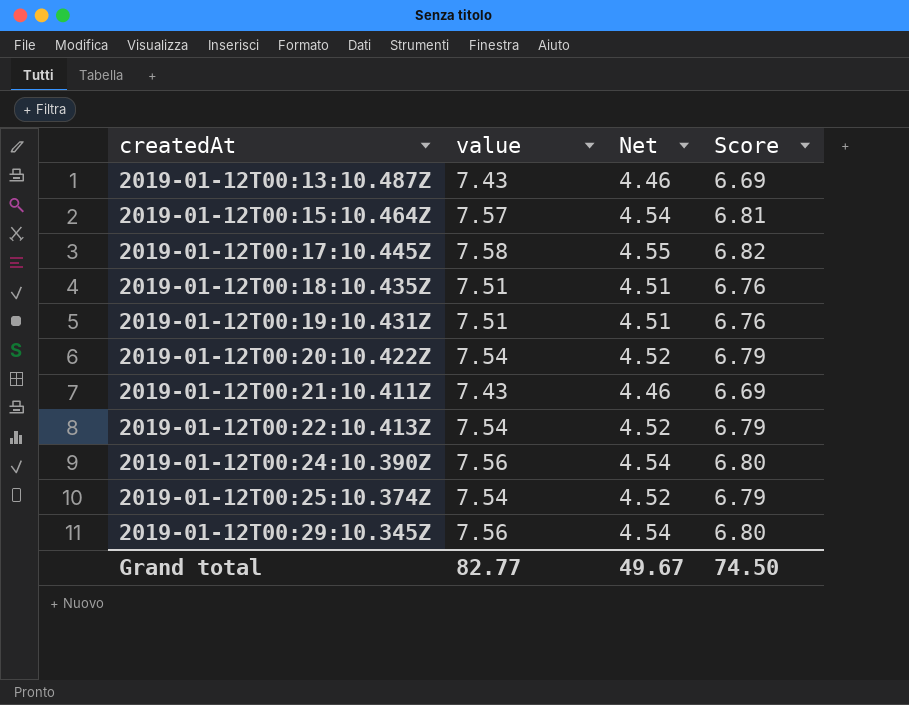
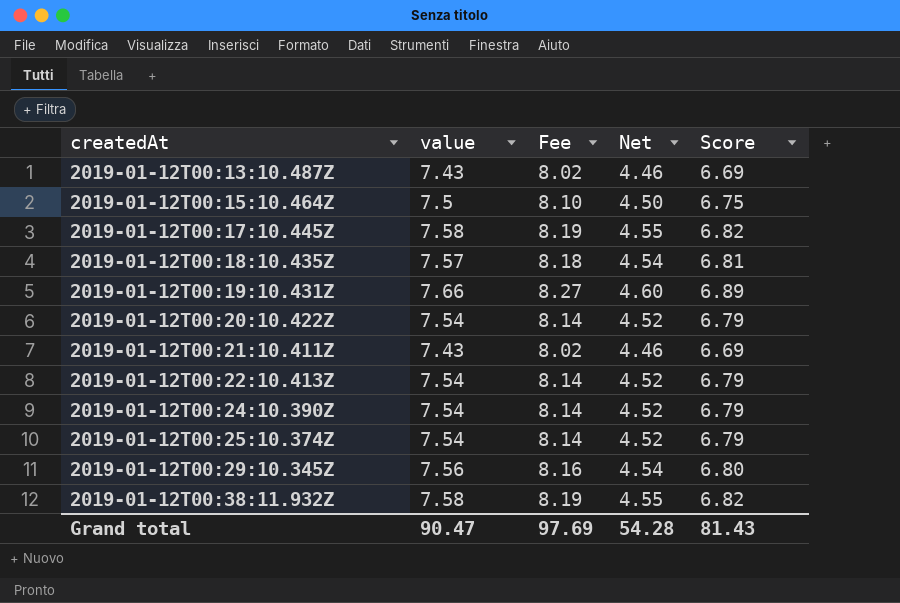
column Fee | formula: none -> [value] * 1.08
2019-01-12T00:15:10.464Z | value: 7.57 -> 7.5
2019-01-12T00:15:10.464Z | Net: 4.54 -> 4.50
2019-01-12T00:15:10.464Z | Score: 6.81 -> 6.75
2019-01-12T00:18:10.435Z | value: 7.51 -> 7.57
2019-01-12T00:18:10.435Z | Net: 4.51 -> 4.54
2019-01-12T00:18:10.435Z | Score: 6.76 -> 6.81
2019-01-12T00:19:10.431Z | value: 7.51 -> 7.66
2019-01-12T00:19:10.431Z | Net: 4.51 -> 4.60
2019-01-12T00:19:10.431Z | Score: 6.76 -> 6.89
2019-01-12T00:24:10.390Z | value: 7.56 -> 7.54
2019-01-12T00:24:10.390Z | Net: 4.54 -> 4.52
2019-01-12T00:24:10.390Z | Score: 6.80 -> 6.79
row 2019-01-12T00:38:11.932Z: none -> 7.58 | 8.19 | 4.55 | 6.82
Grand total | value: 82.77 -> 90.47
Grand total | Net: 49.67 -> 54.28
Grand total | Score: 74.50 -> 81.43

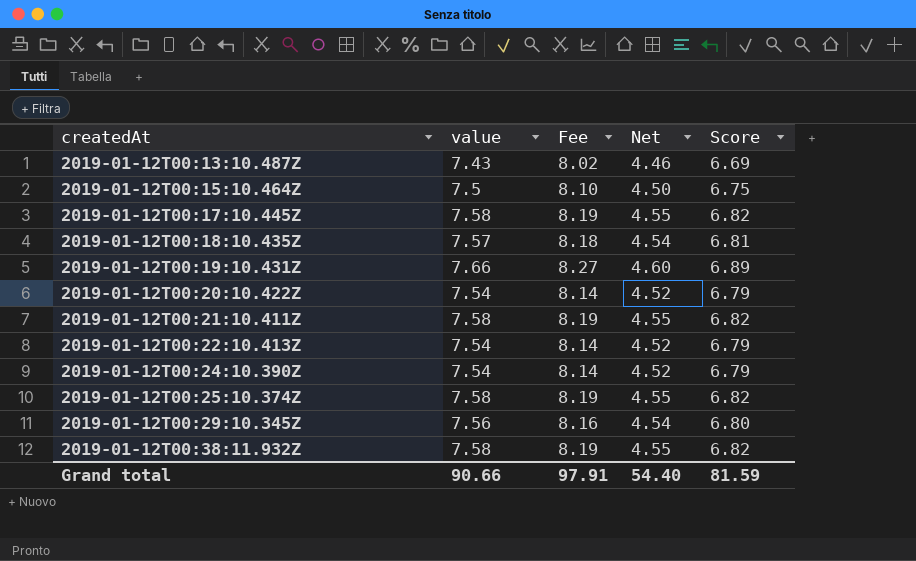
2019-01-12T00:21:10.411Z | value: 7.43 -> 7.58
2019-01-12T00:21:10.411Z | Fee: 8.02 -> 8.19
2019-01-12T00:21:10.411Z | Net: 4.46 -> 4.55
2019-01-12T00:21:10.411Z | Score: 6.69 -> 6.82
2019-01-12T00:25:10.374Z | value: 7.54 -> 7.58
2019-01-12T00:25:10.374Z | Fee: 8.14 -> 8.19
2019-01-12T00:25:10.374Z | Net: 4.52 -> 4.55
2019-01-12T00:25:10.374Z | Score: 6.79 -> 6.82
Grand total | value: 90.47 -> 90.66
Grand total | Fee: 97.69 -> 97.91
Grand total | Net: 54.28 -> 54.40
Grand total | Score: 81.43 -> 81.59

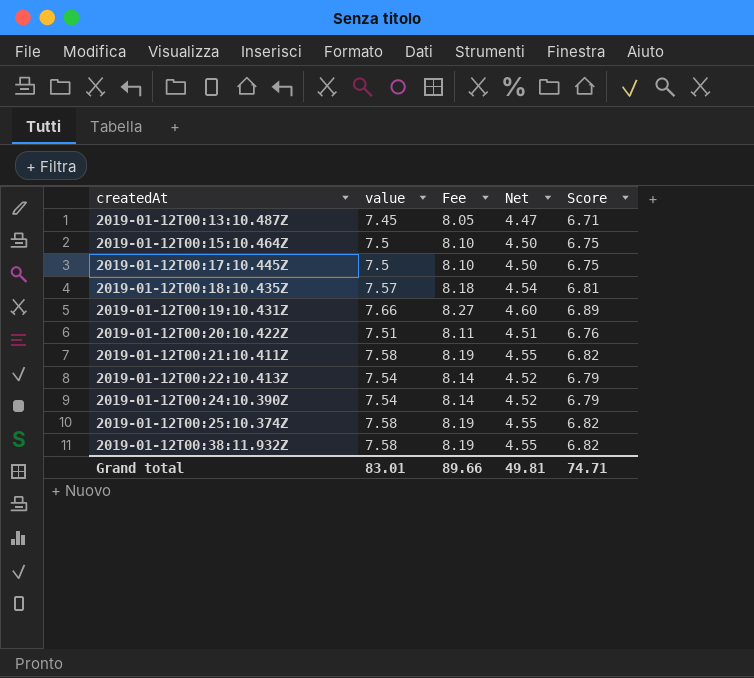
row 2019-01-12T00:29:10.345Z: 7.56 | 8.16 | 4.54 | 6.80 -> none
2019-01-12T00:13:10.487Z | value: 7.43 -> 7.45
2019-01-12T00:13:10.487Z | Fee: 8.02 -> 8.05
2019-01-12T00:13:10.487Z | Net: 4.46 -> 4.47
2019-01-12T00:13:10.487Z | Score: 6.69 -> 6.71
2019-01-12T00:17:10.445Z | value: 7.58 -> 7.5
2019-01-12T00:17:10.445Z | Fee: 8.19 -> 8.10
2019-01-12T00:17:10.445Z | Net: 4.55 -> 4.50
2019-01-12T00:17:10.445Z | Score: 6.82 -> 6.75
2019-01-12T00:20:10.422Z | value: 7.54 -> 7.51
2019-01-12T00:20:10.422Z | Fee: 8.14 -> 8.11
2019-01-12T00:20:10.422Z | Net: 4.52 -> 4.51
2019-01-12T00:20:10.422Z | Score: 6.79 -> 6.76
Grand total | value: 90.66 -> 83.01
Grand total | Fee: 97.91 -> 89.66
Grand total | Net: 54.40 -> 49.81
Grand total | Score: 81.59 -> 74.71

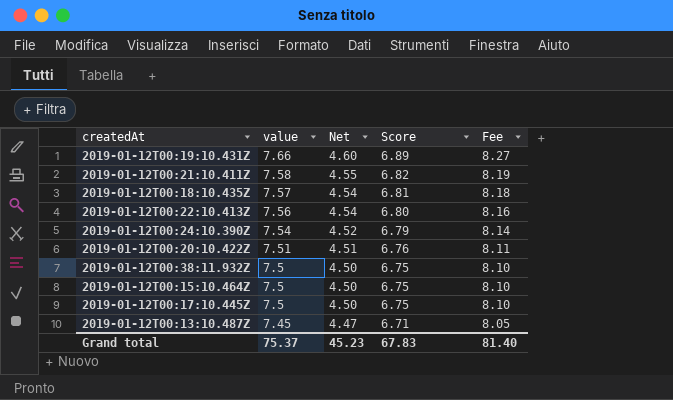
row order: createdAt ascending -> value descending
column Fee | position: 3 -> 5
row 2019-01-12T00:25:10.374Z: 7.58 | 8.19 | 4.55 | 6.82 -> none
2019-01-12T00:22:10.413Z | value: 7.54 -> 7.56
2019-01-12T00:22:10.413Z | Net: 4.52 -> 4.54
2019-01-12T00:22:10.413Z | Score: 6.79 -> 6.80
2019-01-12T00:22:10.413Z | Fee: 8.14 -> 8.16
2019-01-12T00:38:11.932Z | value: 7.58 -> 7.5
2019-01-12T00:38:11.932Z | Net: 4.55 -> 4.50
2019-01-12T00:38:11.932Z | Score: 6.82 -> 6.75
2019-01-12T00:38:11.932Z | Fee: 8.19 -> 8.10
Grand total | value: 83.01 -> 75.37
Grand total | Net: 49.81 -> 45.23
Grand total | Score: 74.71 -> 67.83
Grand total | Fee: 89.66 -> 81.40

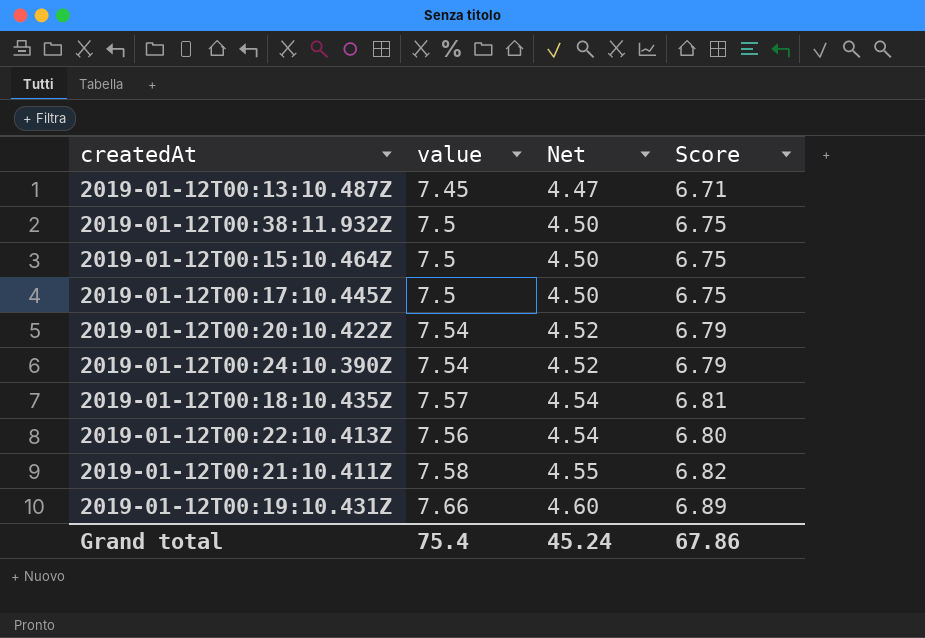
row order: value descending -> Net ascending
column Fee | formula: [value] * 1.08 -> none
2019-01-12T00:20:10.422Z | value: 7.51 -> 7.54
2019-01-12T00:20:10.422Z | Net: 4.51 -> 4.52
2019-01-12T00:20:10.422Z | Score: 6.76 -> 6.79
Grand total | value: 75.37 -> 75.4
Grand total | Net: 45.23 -> 45.24
Grand total | Score: 67.83 -> 67.86

